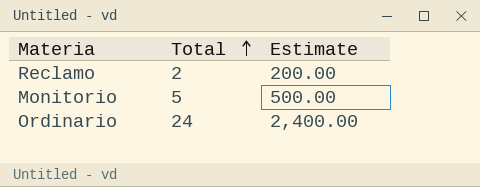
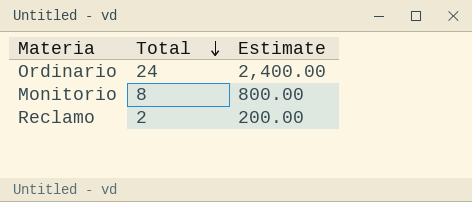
row order: Total ascending -> Total descending
Monitorio | Total: 5 -> 8
Monitorio | Estimate: 500.00 -> 800.00

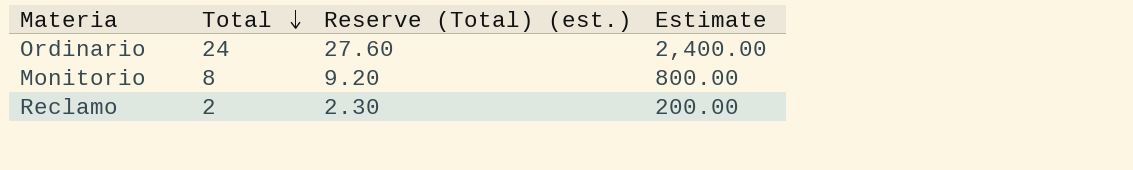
column Reserve (Total) (est.) | formula: none -> [Total] * 1.15

